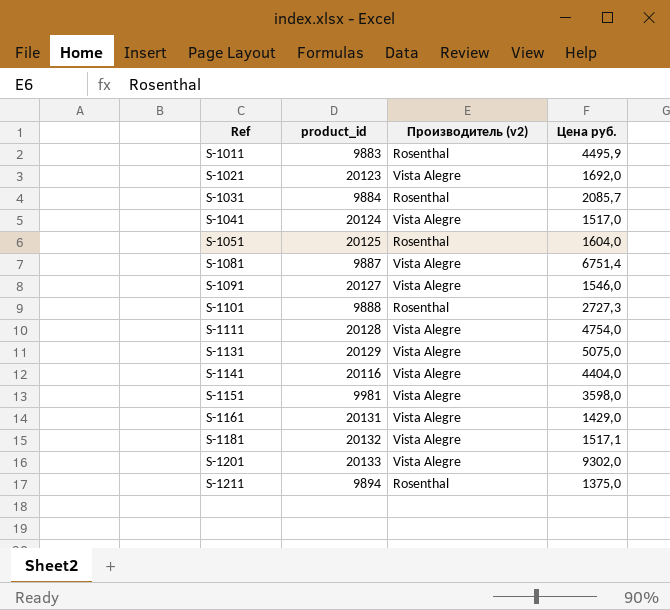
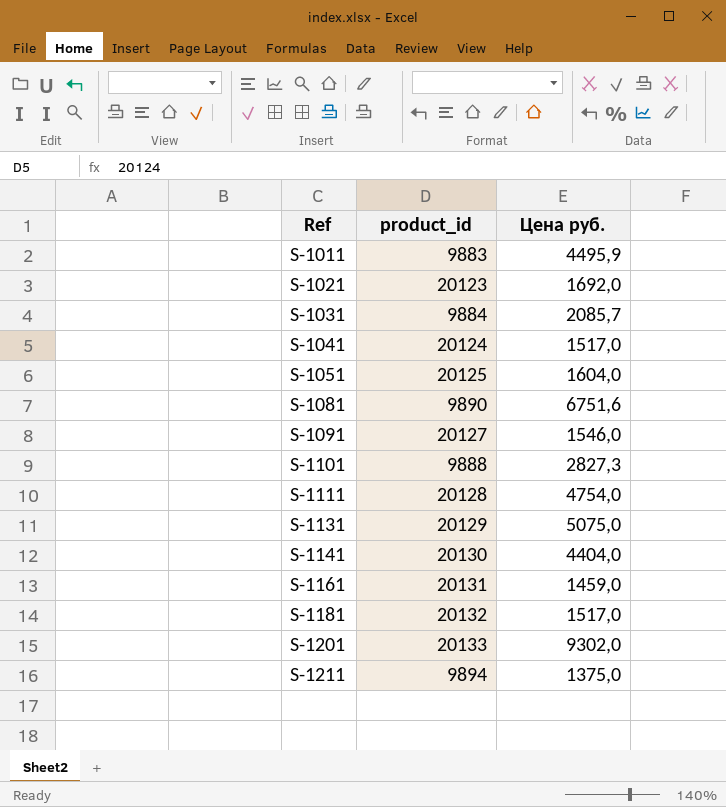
column Производитель (v2) | position: 3 -> none
row S-1151: 9981 | Vista Alegre | 3598,0 -> none
S-1081 | product_id: 9887 -> 9890
S-1081 | Цена руб.: 6751,4 -> 6751,6
S-1101 | Цена руб.: 2727,3 -> 2827,3
S-1141 | product_id: 20116 -> 20130
S-1161 | Цена руб.: 1429,0 -> 1459,0
S-1181 | Цена руб.: 1517,1 -> 1517,0

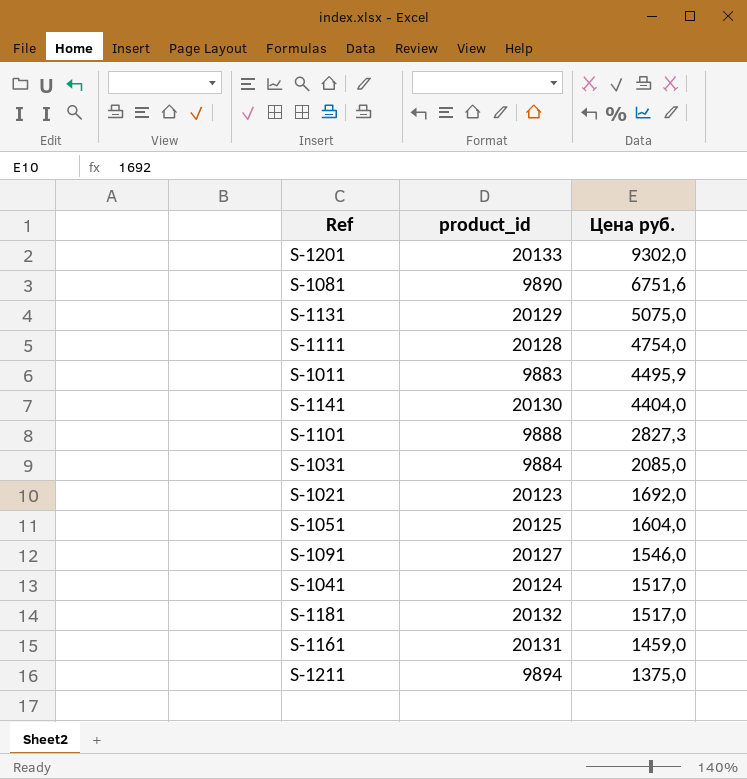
row order: Ref ascending -> Цена руб. descending
S-1031 | Цена руб.: 2085,7 -> 2085,0

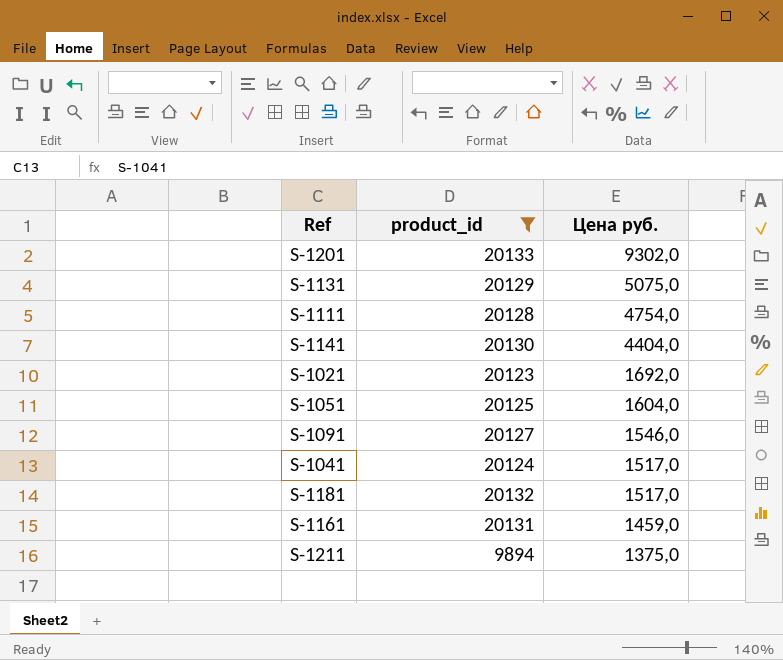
filter: none -> product_id >= 9894

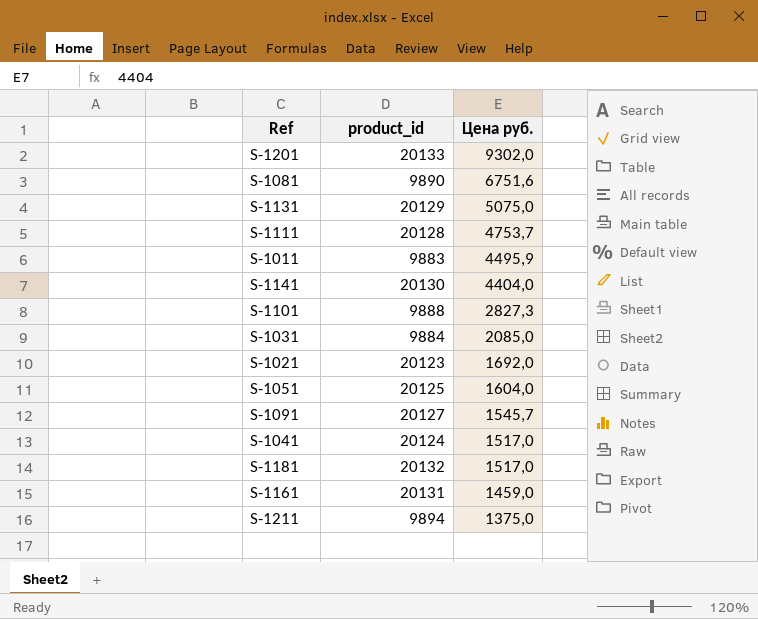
filter: product_id >= 9894 -> none
S-1111 | Цена руб.: 4754,0 -> 4753,7
S-1091 | Цена руб.: 1546,0 -> 1545,7

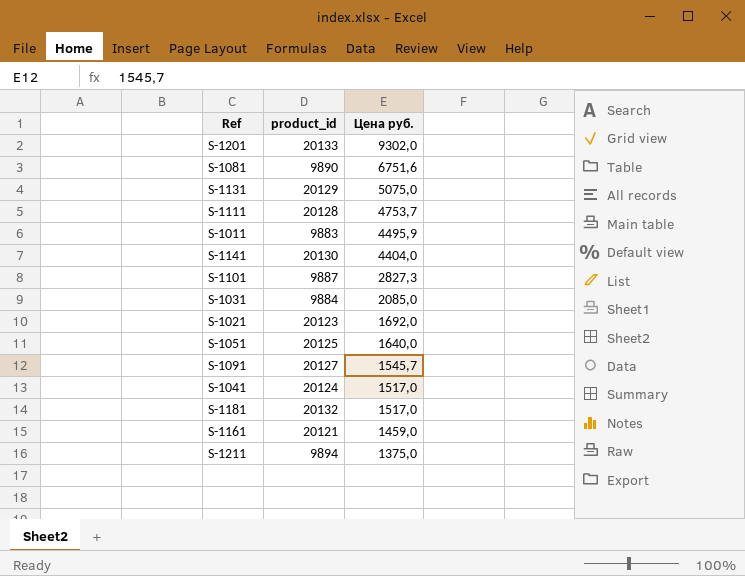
S-1101 | product_id: 9888 -> 9887
S-1051 | Цена руб.: 1604,0 -> 1640,0
S-1161 | product_id: 20131 -> 20121

